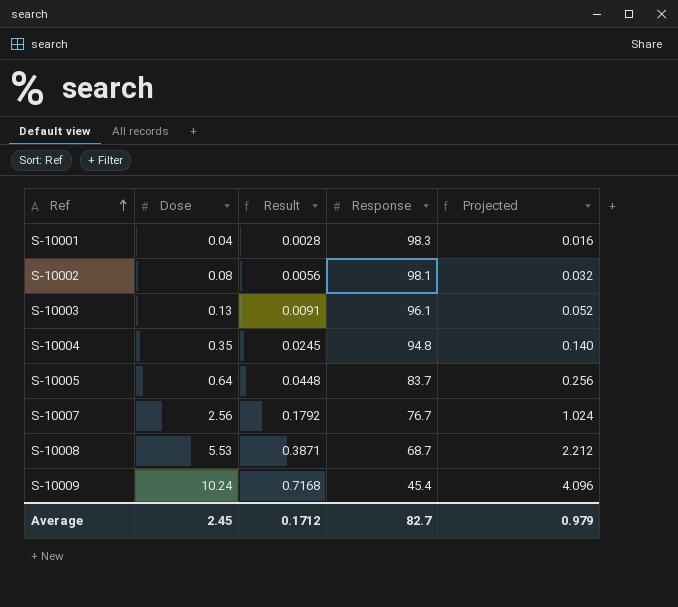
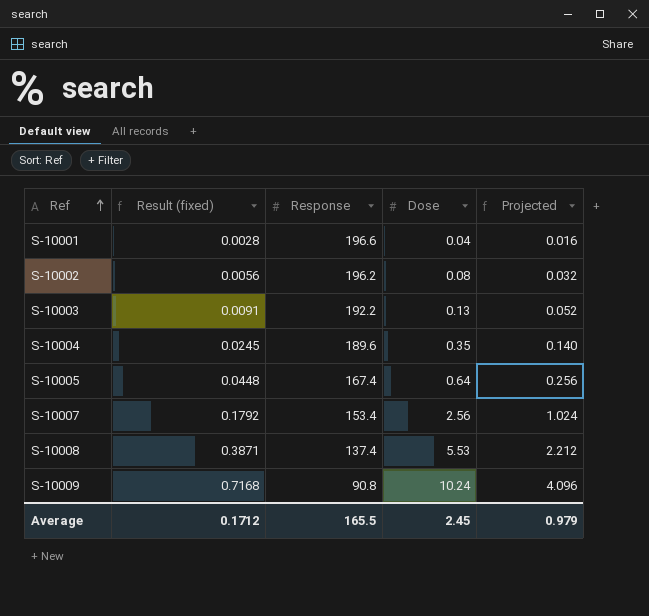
column name: Result -> Result (fixed)
column Dose | position: 2 -> 4
S-10001 | Response: 98.3 -> 196.6
S-10002 | Response: 98.1 -> 196.2
S-10003 | Response: 96.1 -> 192.2
S-10004 | Response: 94.8 -> 189.6
S-10005 | Response: 83.7 -> 167.4
S-10007 | Response: 76.7 -> 153.4
S-10008 | Response: 68.7 -> 137.4
S-10009 | Response: 45.4 -> 90.8
Average | Response: 82.7 -> 165.5

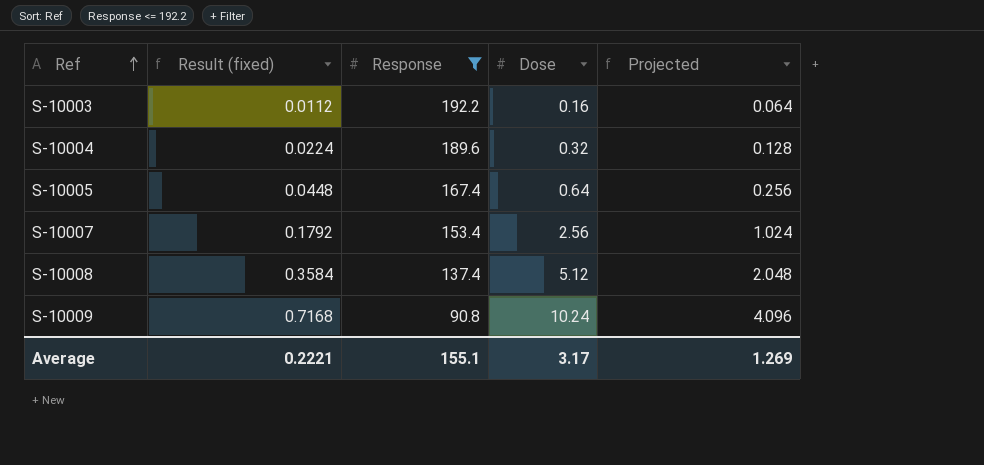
filter: none -> Response <= 192.2
S-10003 | Result (fixed): 0.0091 -> 0.0112
S-10003 | Dose: 0.13 -> 0.16
S-10003 | Projected: 0.052 -> 0.064
S-10004 | Result (fixed): 0.0245 -> 0.0224
S-10004 | Dose: 0.35 -> 0.32
S-10004 | Projected: 0.140 -> 0.128
S-10008 | Result (fixed): 0.3871 -> 0.3584
S-10008 | Dose: 5.53 -> 5.12
S-10008 | Projected: 2.212 -> 2.048
Average | Result (fixed): 0.1712 -> 0.2221
Average | Response: 165.5 -> 155.1
Average | Dose: 2.45 -> 3.17
Average | Projected: 0.979 -> 1.269

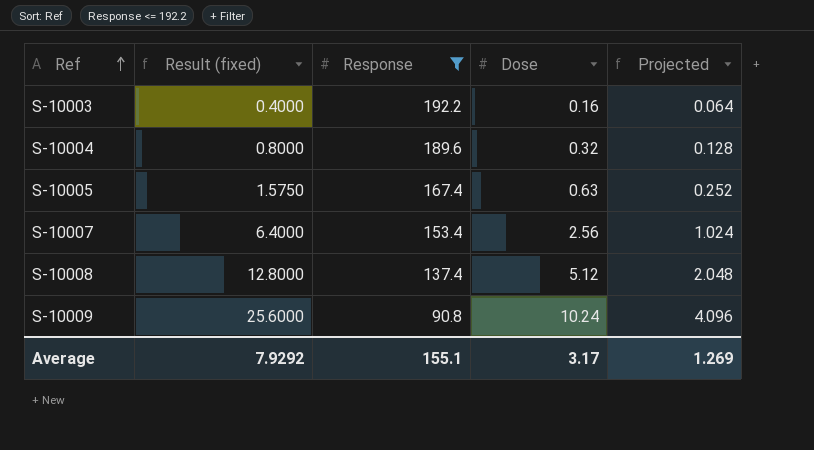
column Result (fixed) | formula: [Dose] * 0.07 -> [Dose] * 2.5
S-10005 | Dose: 0.64 -> 0.63
S-10005 | Projected: 0.256 -> 0.252
Average | Result (fixed): 0.2221 -> 7.9292

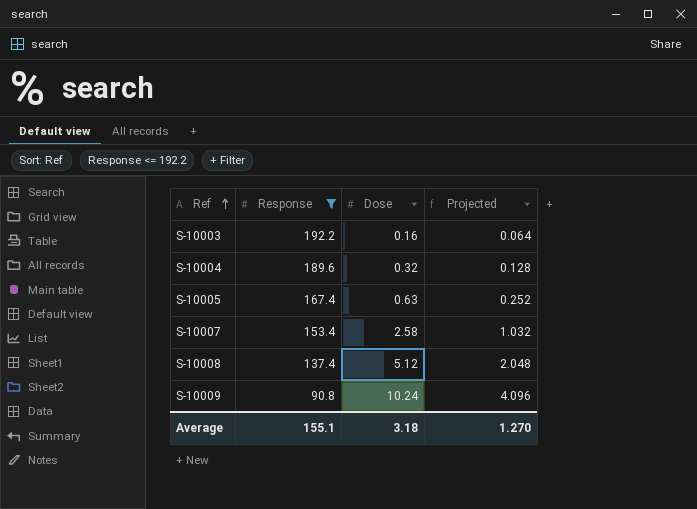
column Result (fixed) | formula: [Dose] * 2.5 -> none
S-10007 | Dose: 2.56 -> 2.58
S-10007 | Projected: 1.024 -> 1.032
Average | Dose: 3.17 -> 3.18
Average | Projected: 1.269 -> 1.270

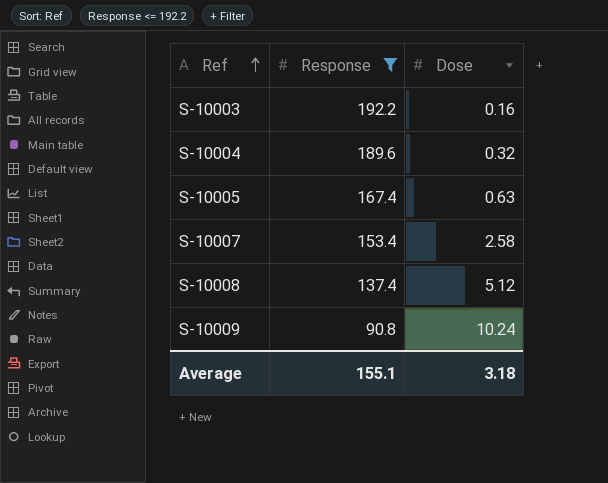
column Projected | formula: [Dose] * 0.4 -> none

